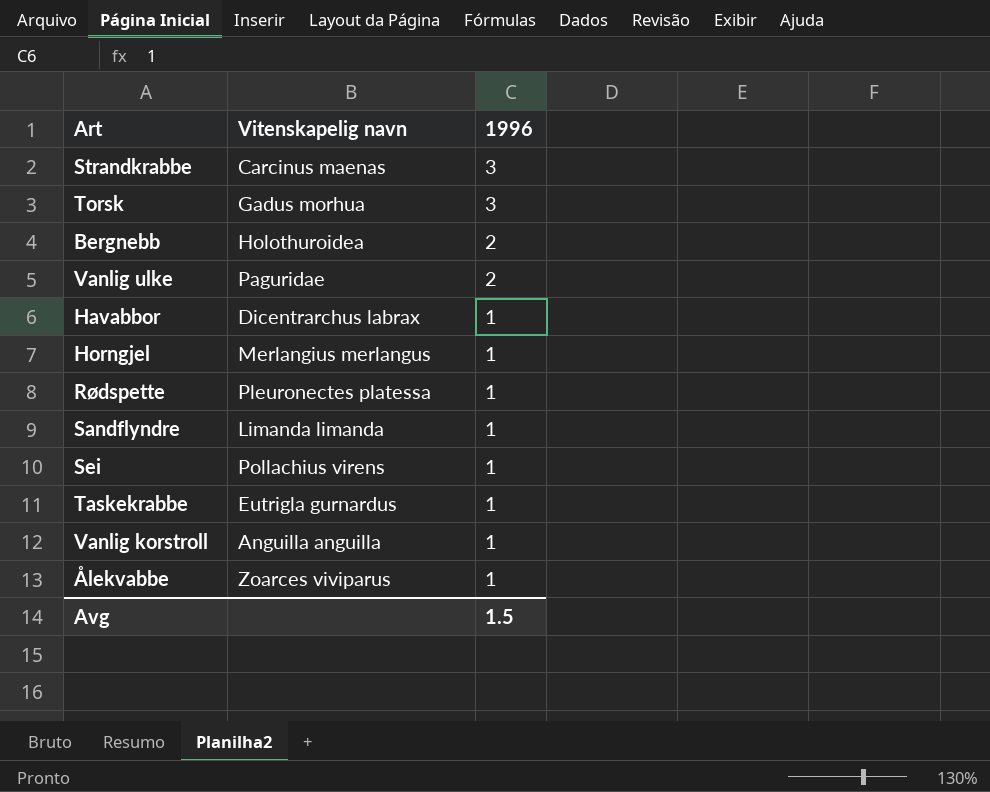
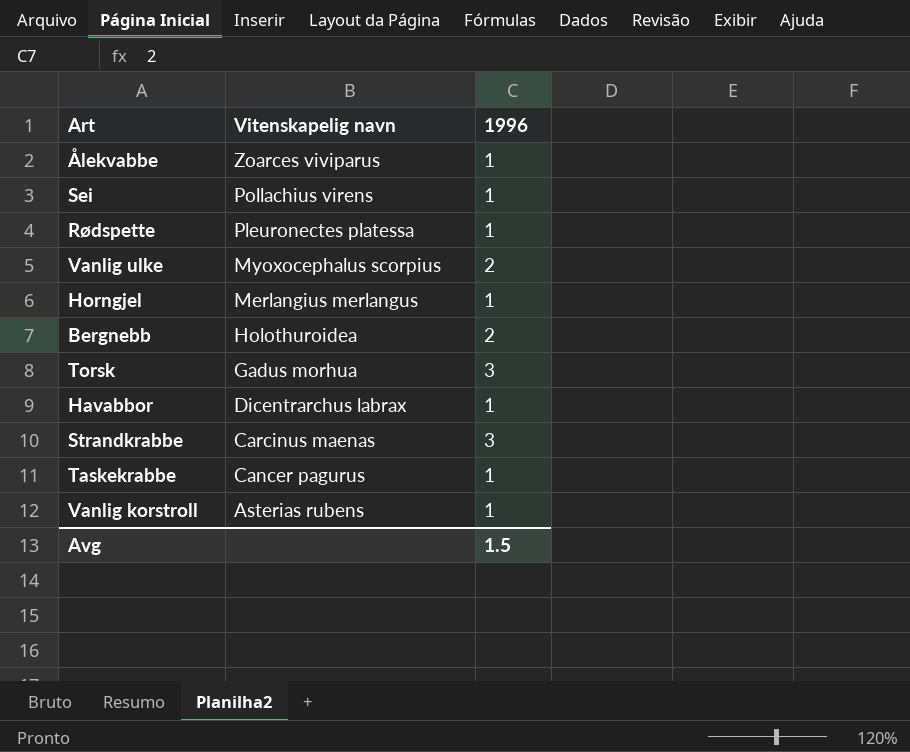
row order: 1996 descending -> Vitenskapelig navn descending
row Sandflyndre: Limanda limanda | 1 -> none
Vanlig ulke | Vitenskapelig navn: Paguridae -> Myoxocephalus scorpius
Taskekrabbe | Vitenskapelig navn: Eutrigla gurnardus -> Cancer pagurus
Vanlig korstroll | Vitenskapelig navn: Anguilla anguilla -> Asterias rubens

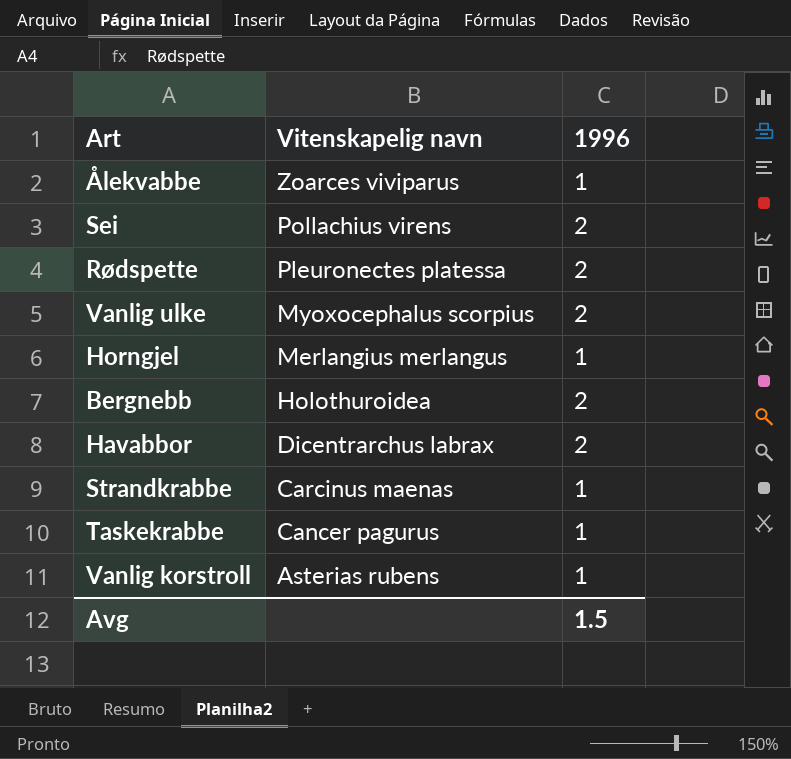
row Torsk: Gadus morhua | 3 -> none
Sei | 1996: 1 -> 2
Rødspette | 1996: 1 -> 2
Havabbor | 1996: 1 -> 2
Strandkrabbe | 1996: 3 -> 1

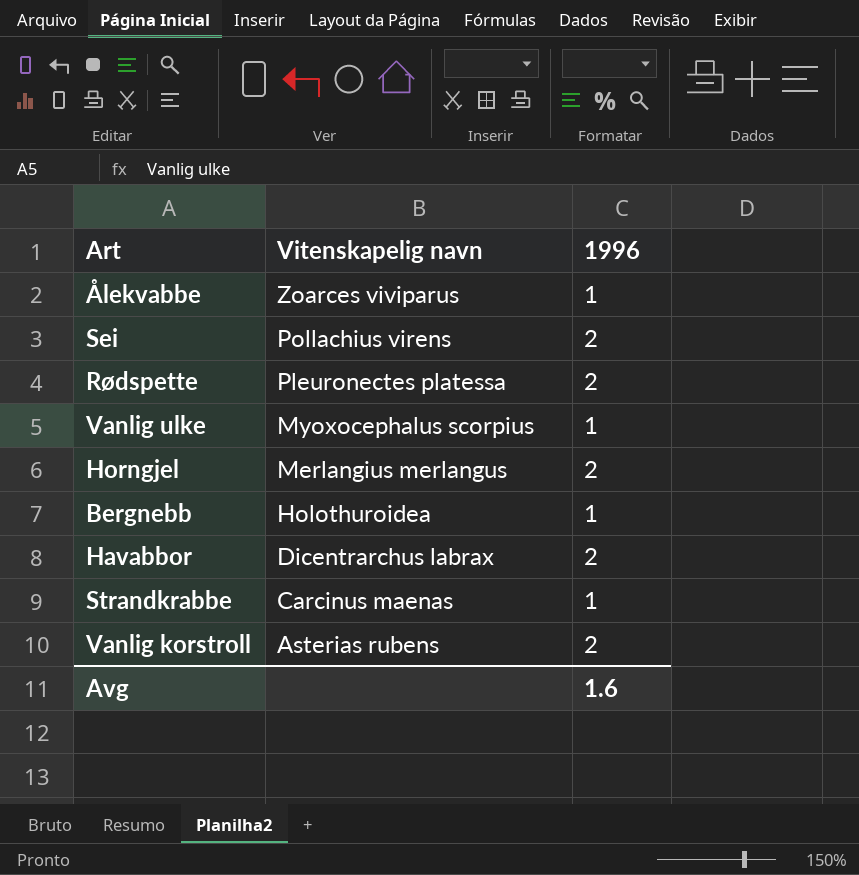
row Taskekrabbe: Cancer pagurus | 1 -> none
Vanlig ulke | 1996: 2 -> 1
Horngjel | 1996: 1 -> 2
Bergnebb | 1996: 2 -> 1
Vanlig korstroll | 1996: 1 -> 2
Avg | 1996: 1.5 -> 1.6

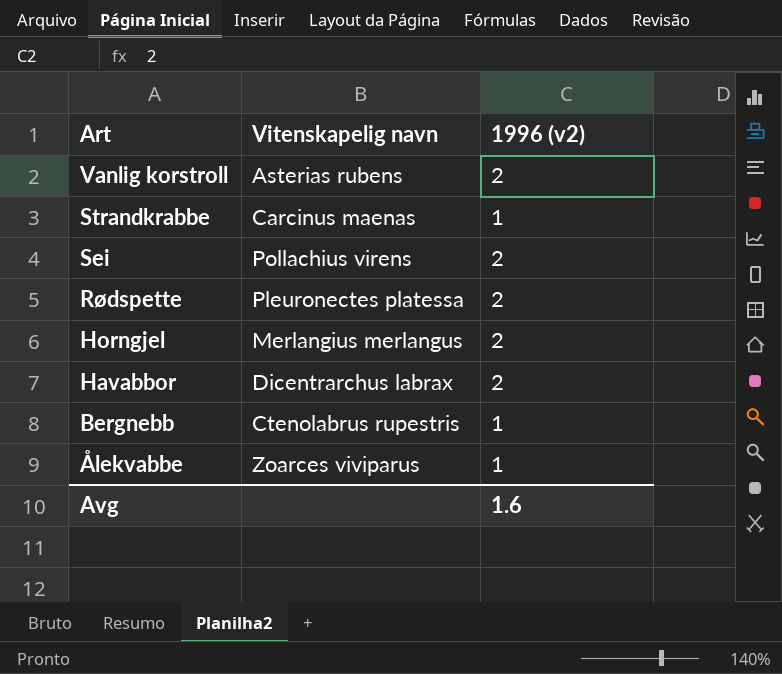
row order: Vitenskapelig navn descending -> Art descending
column name: 1996 -> 1996 (v2)
row Vanlig ulke: Myoxocephalus scorpius | 1 -> none
Bergnebb | Vitenskapelig navn: Holothuroidea -> Ctenolabrus rupestris

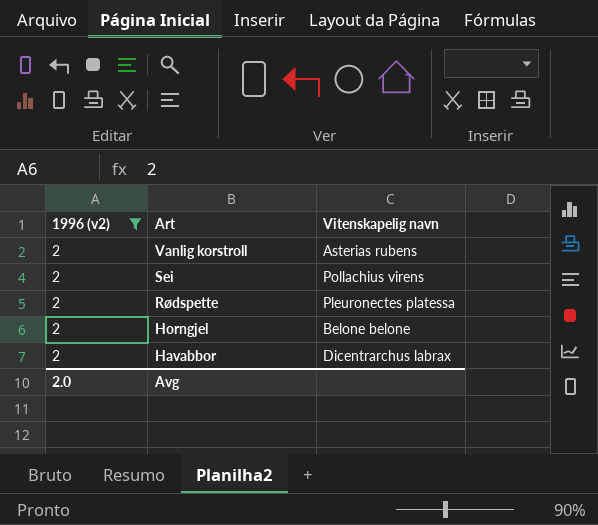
filter: none -> 1996 (v2) = 2
column 1996 (v2) | position: 3 -> 1
Horngjel | Vitenskapelig navn: Merlangius merlangus -> Belone belone
Avg | 1996 (v2): 1.6 -> 2.0

